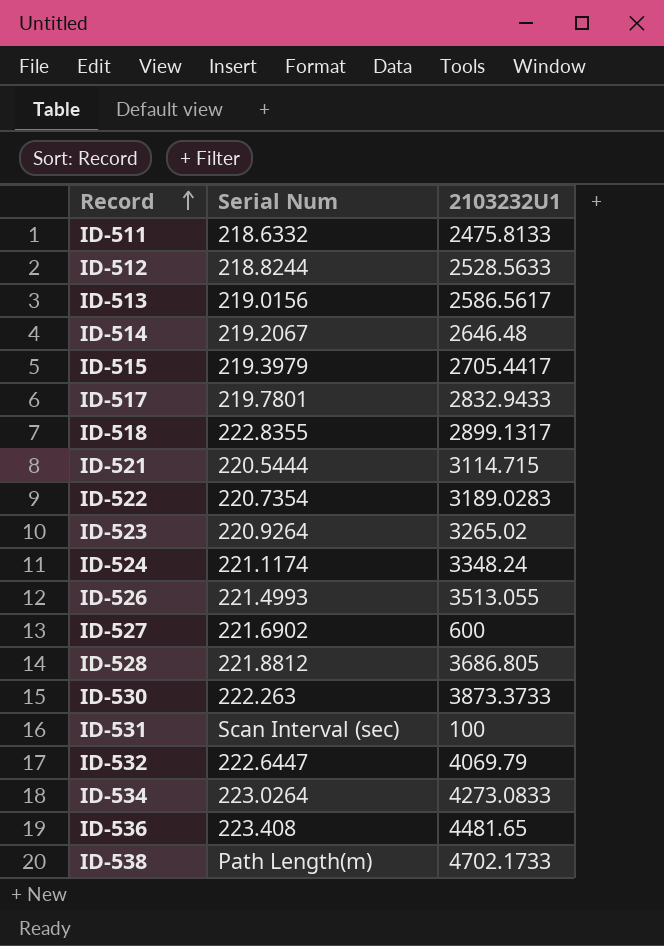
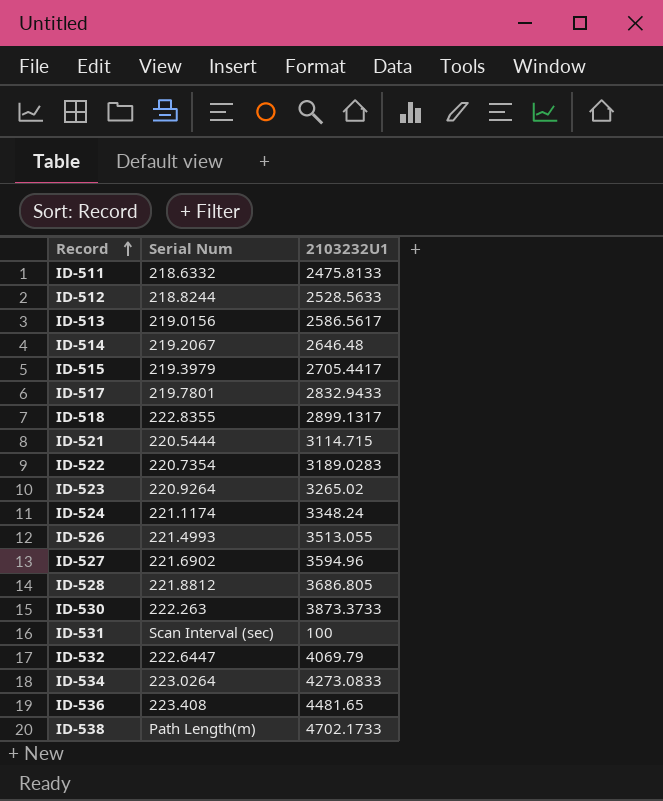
ID-527 | 2103232U1: 600 -> 3594.96

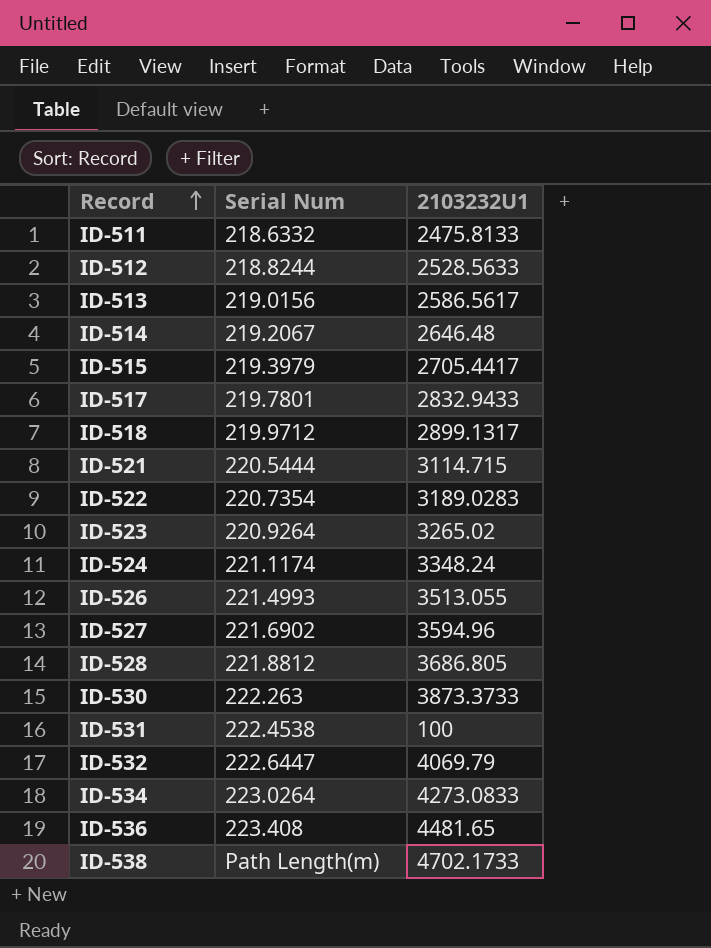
ID-518 | Serial Num: 222.8355 -> 219.9712
ID-531 | Serial Num: Scan Interval (sec) -> 222.4538

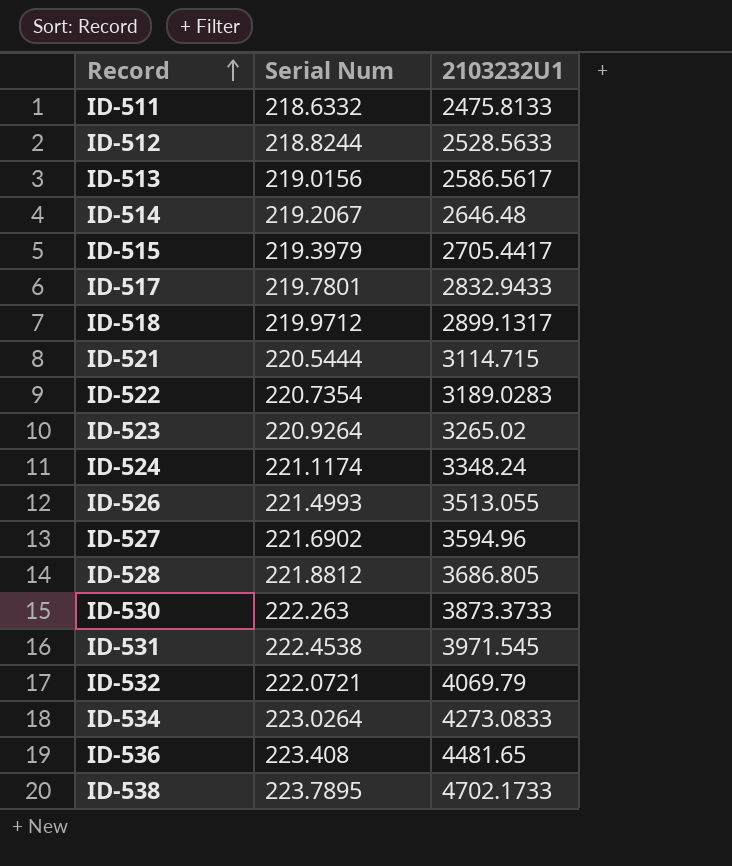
ID-531 | 2103232U1: 100 -> 3971.545
ID-532 | Serial Num: 222.6447 -> 222.0721
ID-538 | Serial Num: Path Length(m) -> 223.7895

